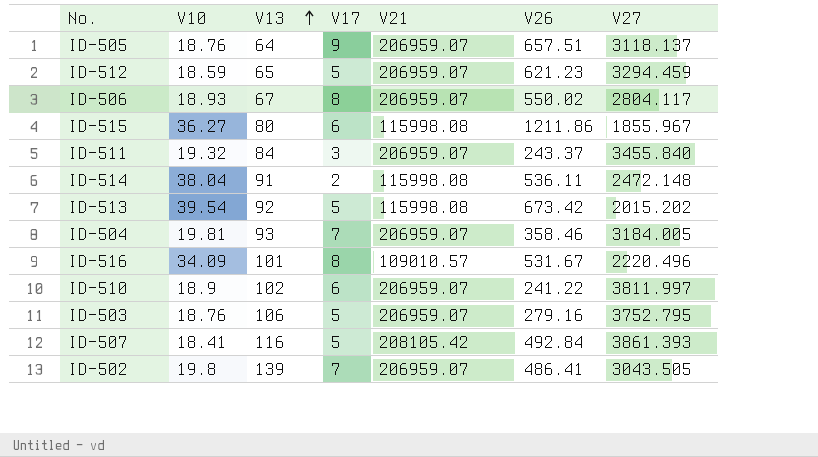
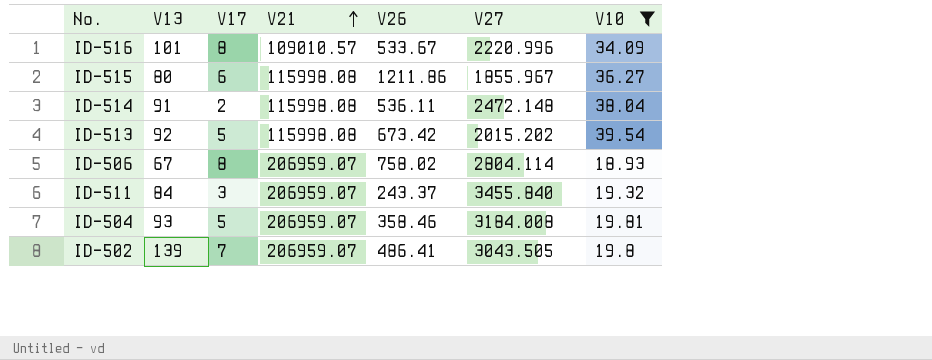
filter: none -> V10 >= 18.93
row order: V13 ascending -> V21 ascending
column V10 | position: 2 -> 7
ID-516 | V26: 531.67 -> 533.67
ID-516 | V27: 2220.496 -> 2220.996
ID-506 | V26: 550.02 -> 758.02
ID-506 | V27: 2804.117 -> 2804.114
ID-504 | V17: 7 -> 5
ID-504 | V27: 3184.005 -> 3184.008

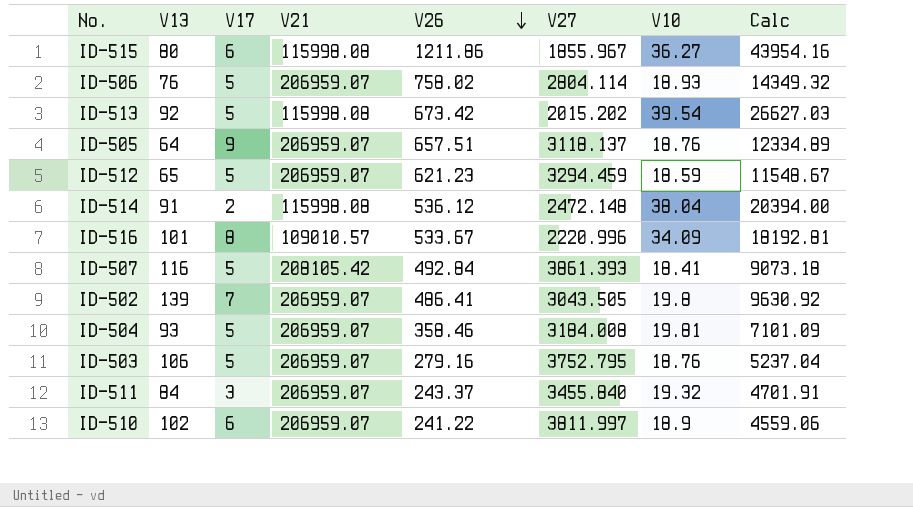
filter: V10 >= 18.93 -> none
row order: V21 ascending -> V26 descending
column Calc | formula: none -> [V26] * [V10]
ID-506 | V13: 67 -> 76
ID-506 | V17: 8 -> 5
ID-514 | V26: 536.11 -> 536.12

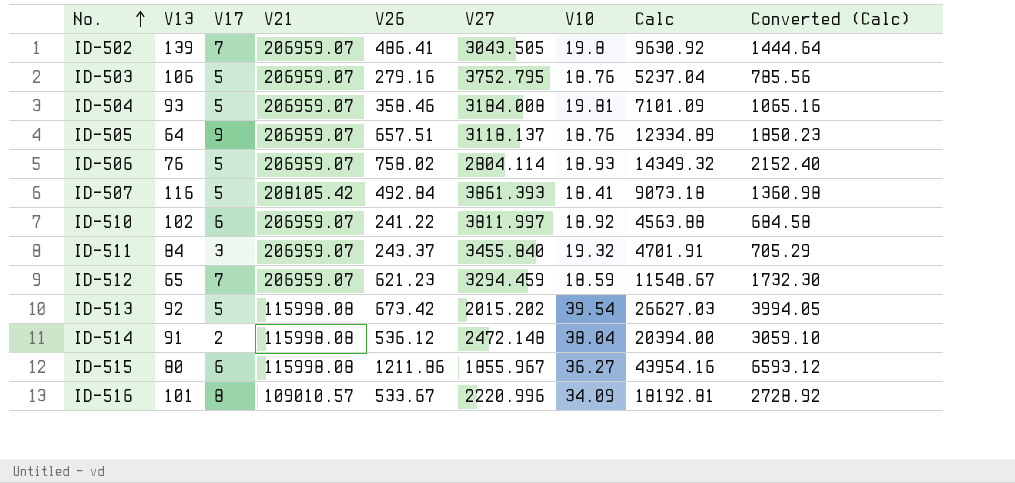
row order: V26 descending -> No. ascending
column Converted (Calc) | formula: none -> [Calc] * 0.15
ID-510 | V10: 18.9 -> 18.92
ID-510 | Calc: 4559.06 -> 4563.88
ID-512 | V17: 5 -> 7

